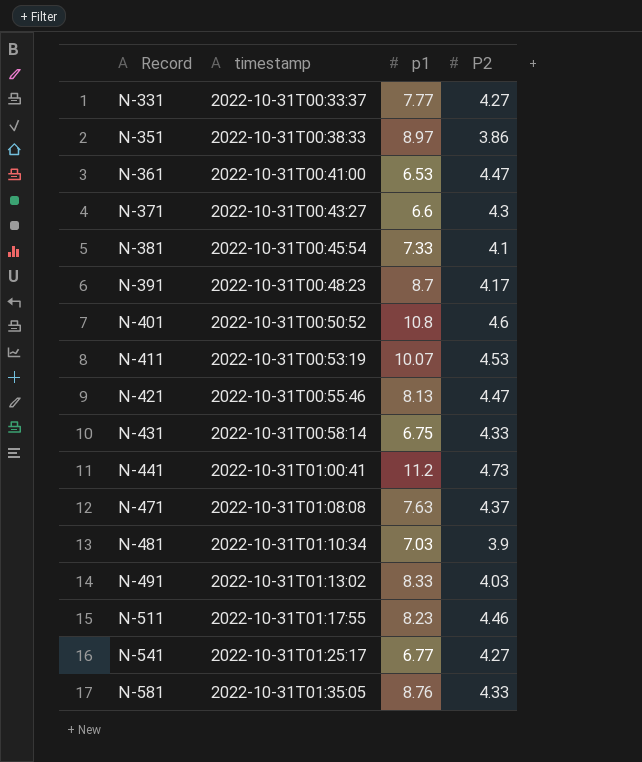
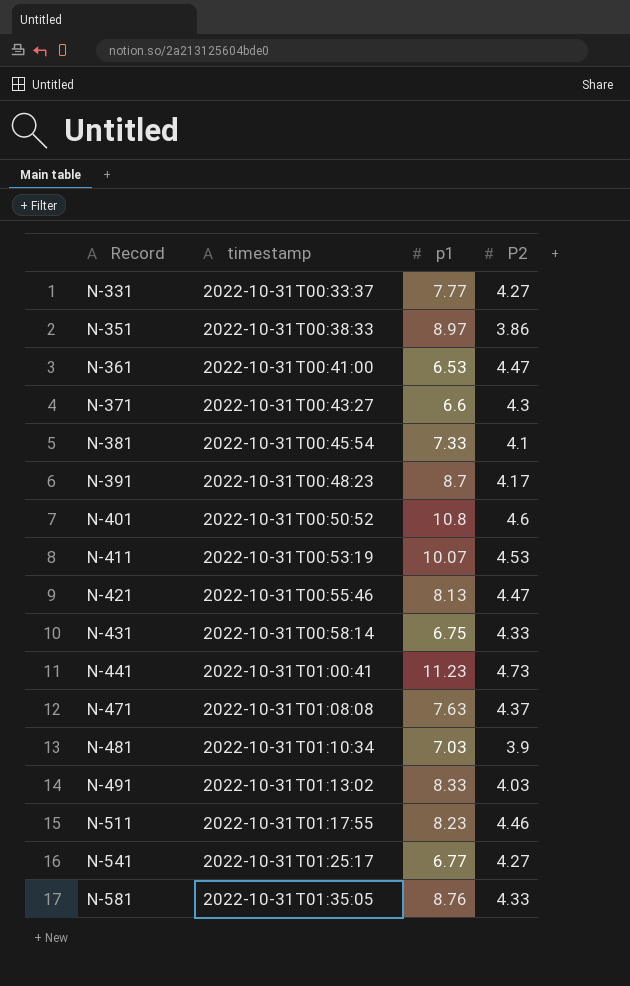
N-441 | p1: 11.2 -> 11.23

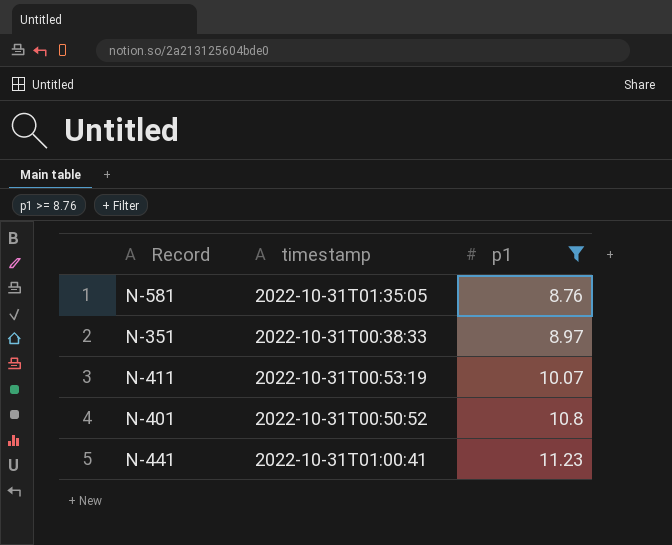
filter: none -> p1 >= 8.76
row order: Record ascending -> p1 ascending
column P2 | position: 4 -> none

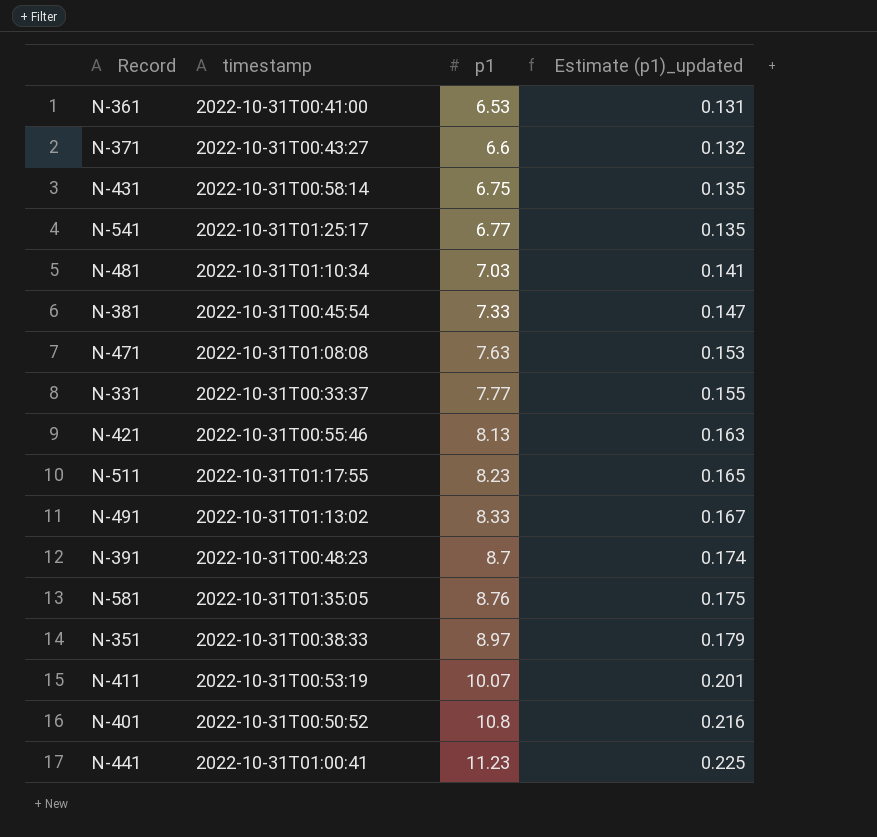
filter: p1 >= 8.76 -> none
column Estimate (p1)_updated | formula: none -> [p1] * 0.02

